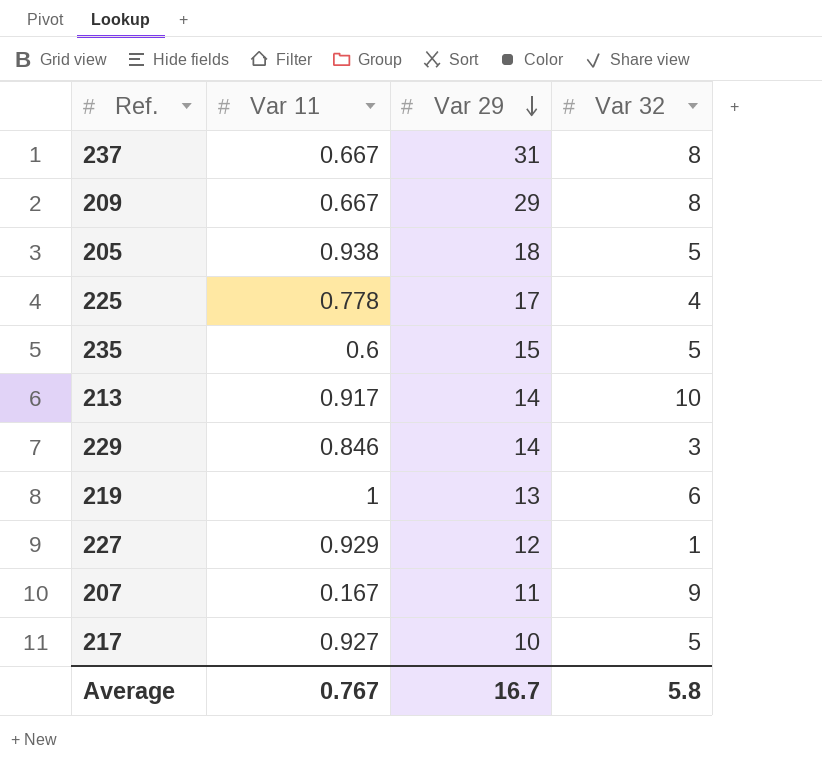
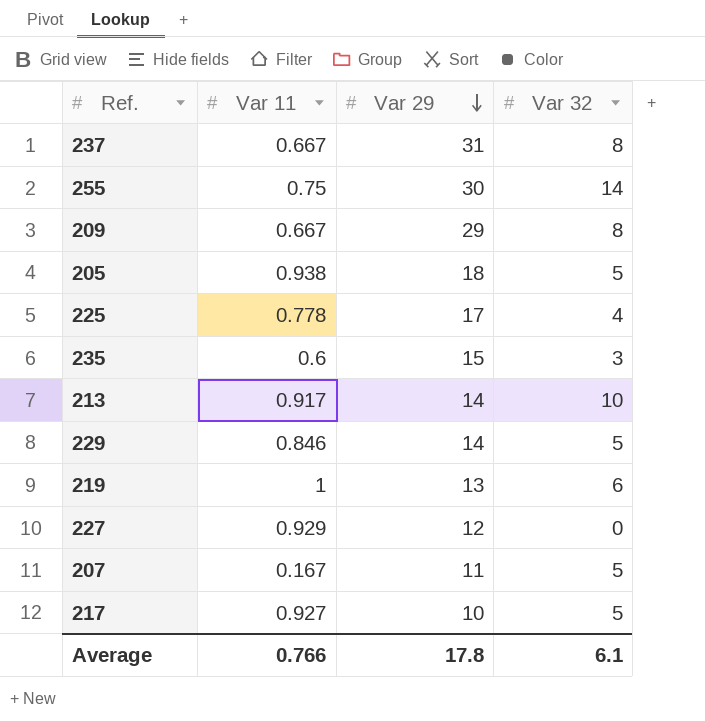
row 255: none -> 0.75 | 30 | 14
235 | Var 32: 5 -> 3
229 | Var 32: 3 -> 5
227 | Var 32: 1 -> 0
207 | Var 32: 9 -> 5
Average | Var 11: 0.767 -> 0.766
Average | Var 29: 16.7 -> 17.8
Average | Var 32: 5.8 -> 6.1

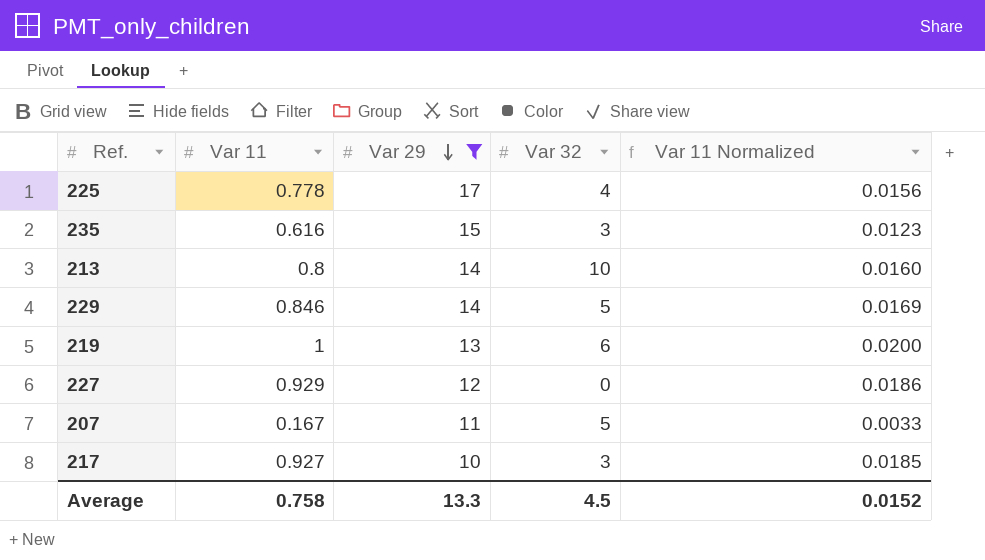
filter: none -> Var 29 <= 17
column Var 11 Normalized | formula: none -> [Var 11] * 0.02
235 | Var 11: 0.6 -> 0.616
213 | Var 11: 0.917 -> 0.8
217 | Var 32: 5 -> 3
Average | Var 11: 0.766 -> 0.758
Average | Var 29: 17.8 -> 13.3
Average | Var 32: 6.1 -> 4.5

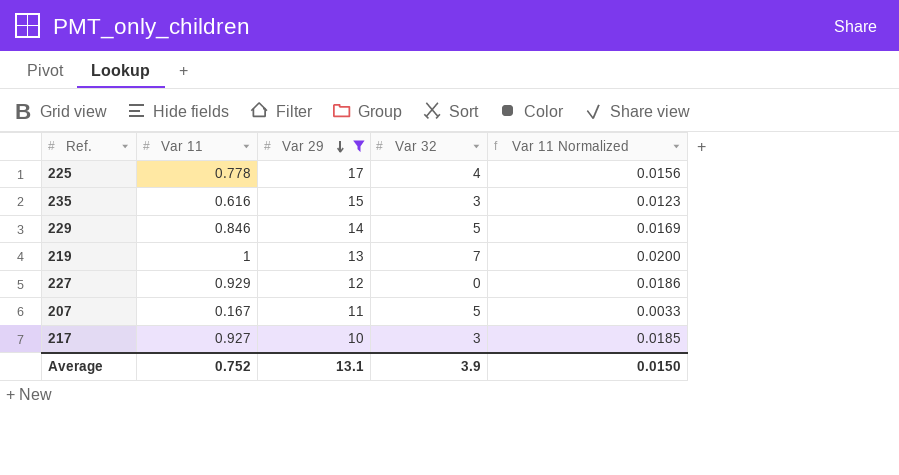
row 213: 0.8 | 14 | 10 | 0.0160 -> none
219 | Var 32: 6 -> 7
Average | Var 11: 0.758 -> 0.752
Average | Var 29: 13.3 -> 13.1
Average | Var 32: 4.5 -> 3.9
Average | Var 11 Normalized: 0.0152 -> 0.0150

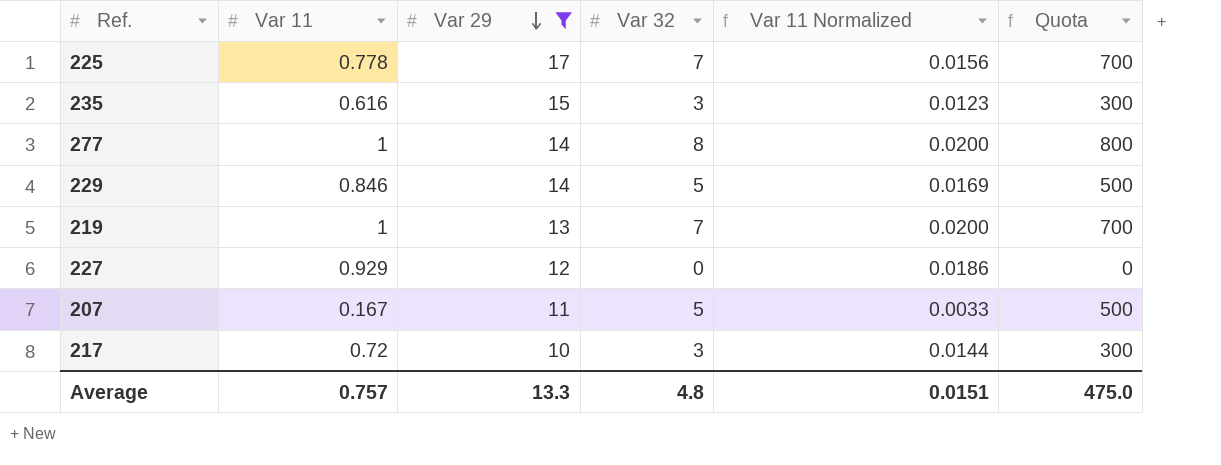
column Quota | formula: none -> [Var 32] * 100
225 | Var 32: 4 -> 7
row 277: none -> 1 | 14 | 8 | 0.0200 | 800
217 | Var 11: 0.927 -> 0.72
217 | Var 11 Normalized: 0.0185 -> 0.0144
Average | Var 11: 0.752 -> 0.757
Average | Var 29: 13.1 -> 13.3
Average | Var 32: 3.9 -> 4.8
Average | Var 11 Normalized: 0.0150 -> 0.0151

